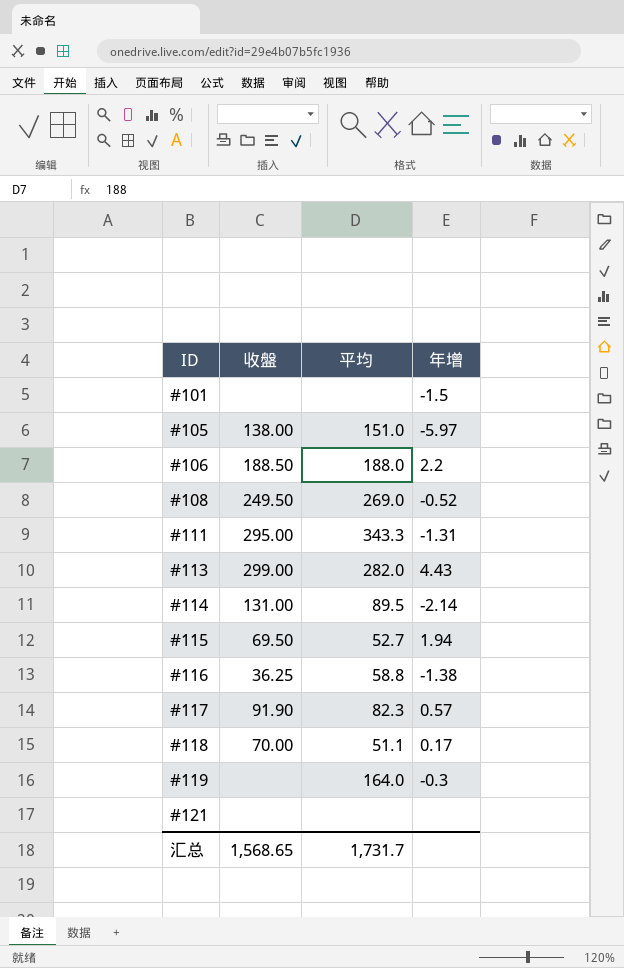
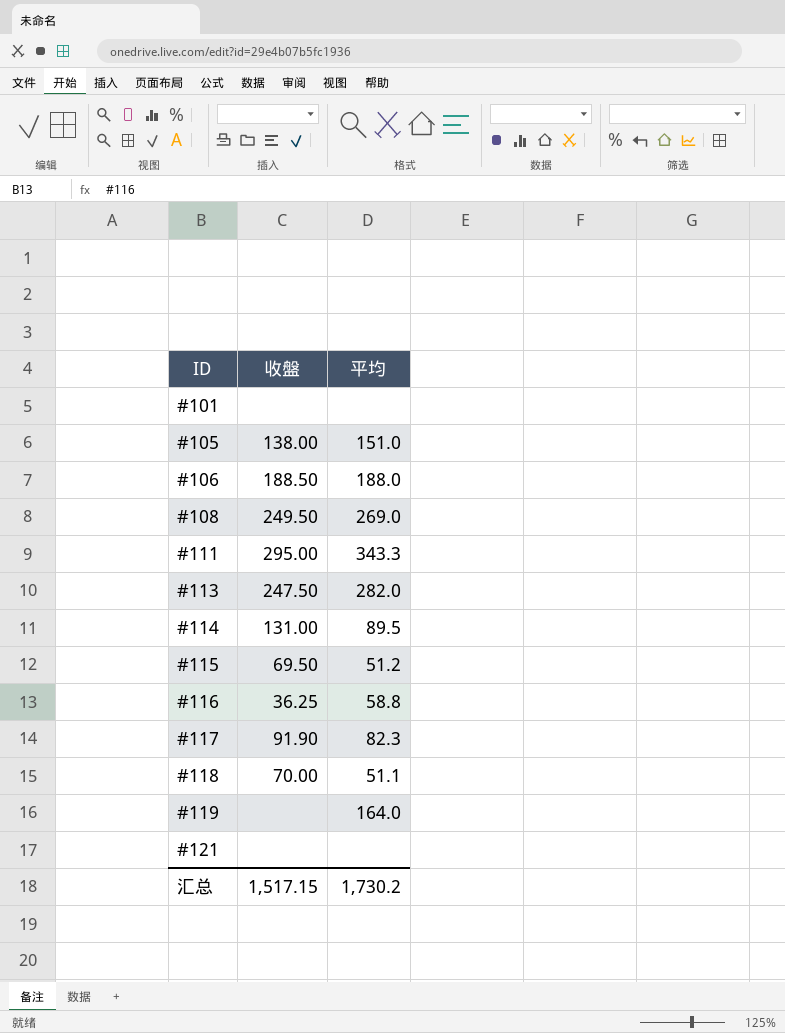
column 年增 | position: 4 -> none
#113 | 收盤: 299.00 -> 247.50
#115 | 平均: 52.7 -> 51.2
汇总 | 收盤: 1,568.65 -> 1,517.15
汇总 | 平均: 1,731.7 -> 1,730.2

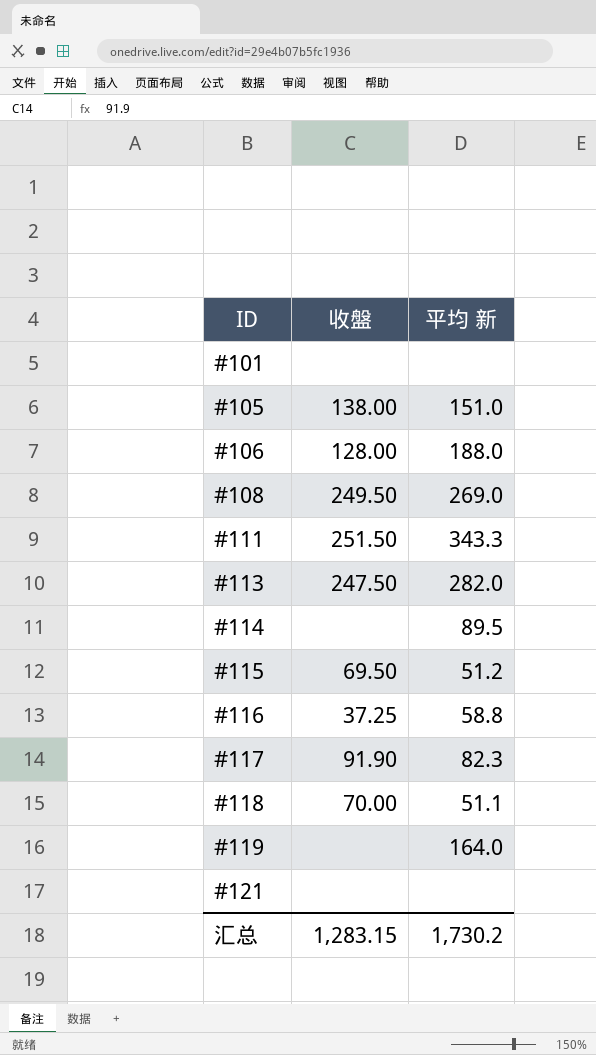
column name: 平均 -> 平均 新
#106 | 收盤: 188.50 -> 128.00
#111 | 收盤: 295.00 -> 251.50
#114 | 收盤: 131.00 -> none
#116 | 收盤: 36.25 -> 37.25
汇总 | 收盤: 1,517.15 -> 1,283.15

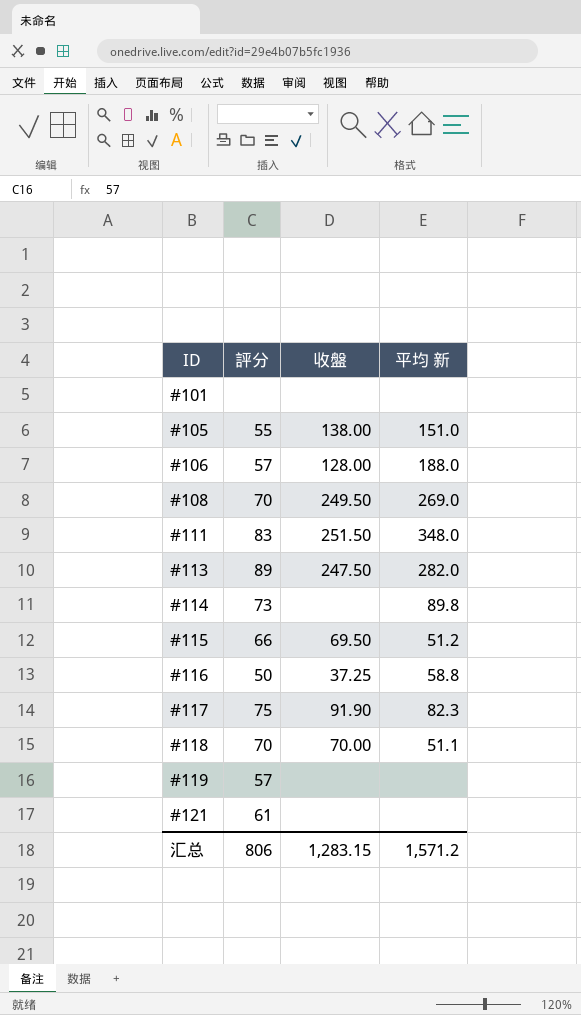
column 評分 | position: none -> 2
#111 | 平均 新: 343.3 -> 348.0
#114 | 平均 新: 89.5 -> 89.8
#119 | 平均 新: 164.0 -> none
汇总 | 平均 新: 1,730.2 -> 1,571.2

